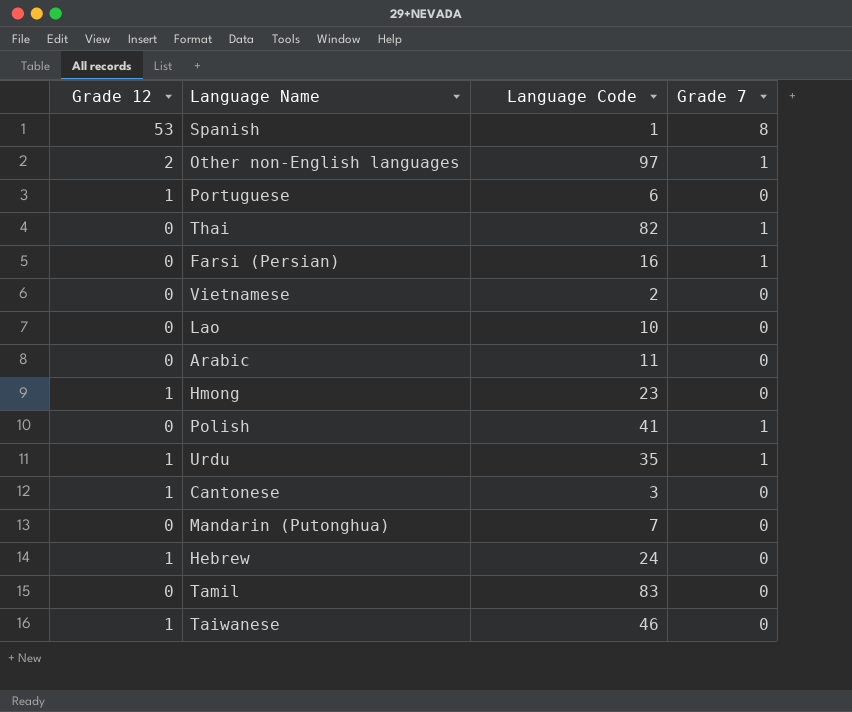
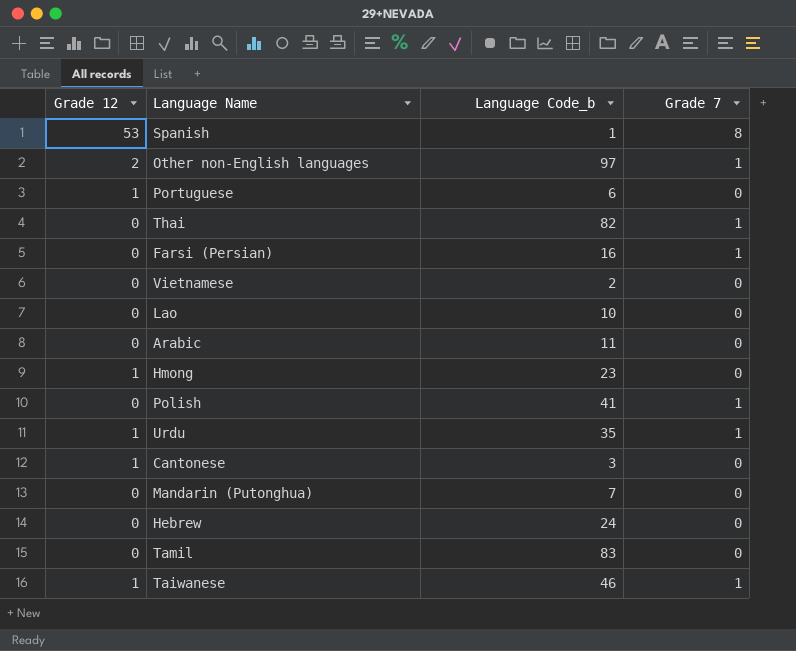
column name: Language Code -> Language Code_b
Hebrew | Grade 12: 1 -> 0
Taiwanese | Grade 7: 0 -> 1

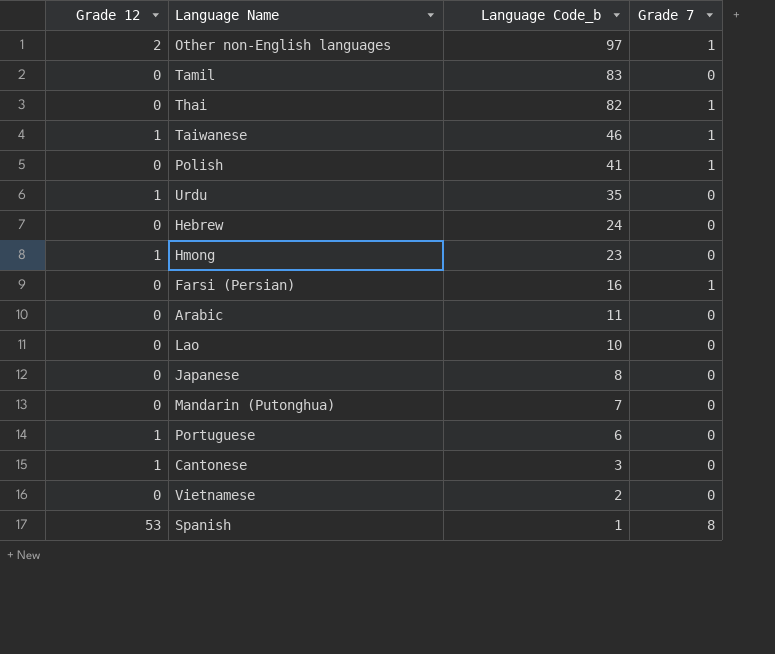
row order: none -> Language Code_b descending
Urdu | Grade 7: 1 -> 0
row Japanese: none -> 0 | 8 | 0

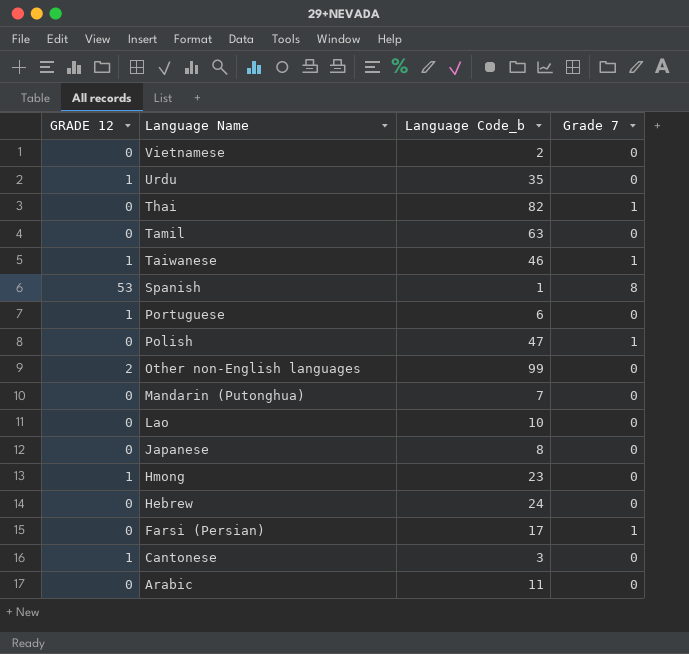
row order: Language Code_b descending -> Language Name descending
column name: Grade 12 -> GRADE 12
Tamil | Language Code_b: 83 -> 63
Polish | Language Code_b: 41 -> 47
Other non-English languages | Language Code_b: 97 -> 99
Other non-English languages | Grade 7: 1 -> 0
Farsi (Persian) | Language Code_b: 16 -> 17

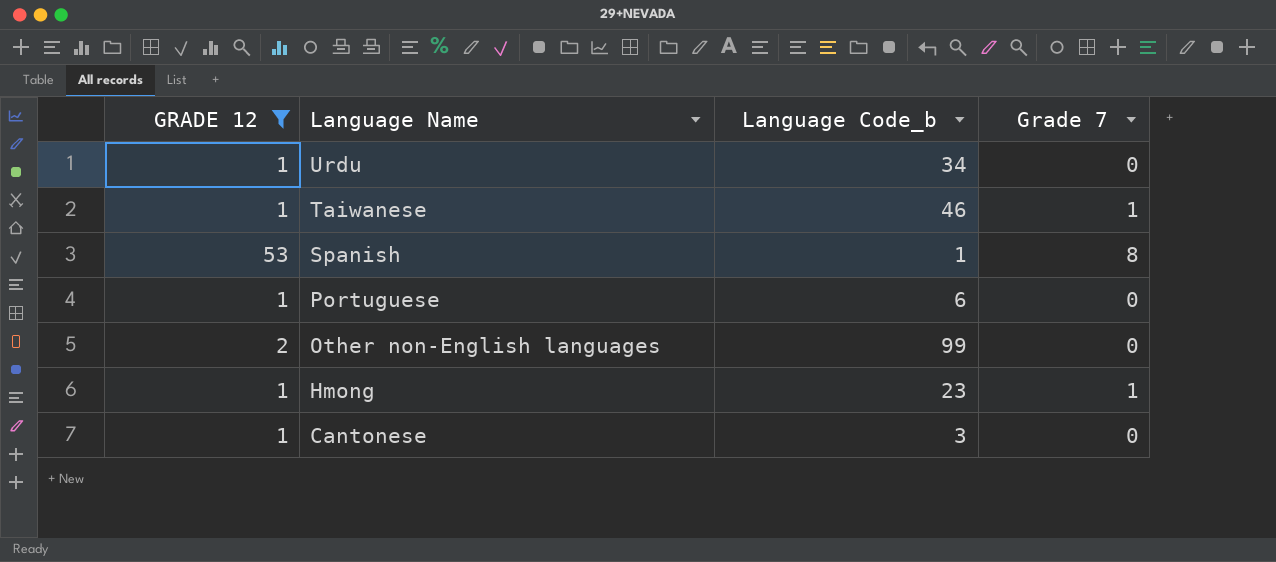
filter: none -> GRADE 12 != 0
Urdu | Language Code_b: 35 -> 34
Hmong | Grade 7: 0 -> 1

